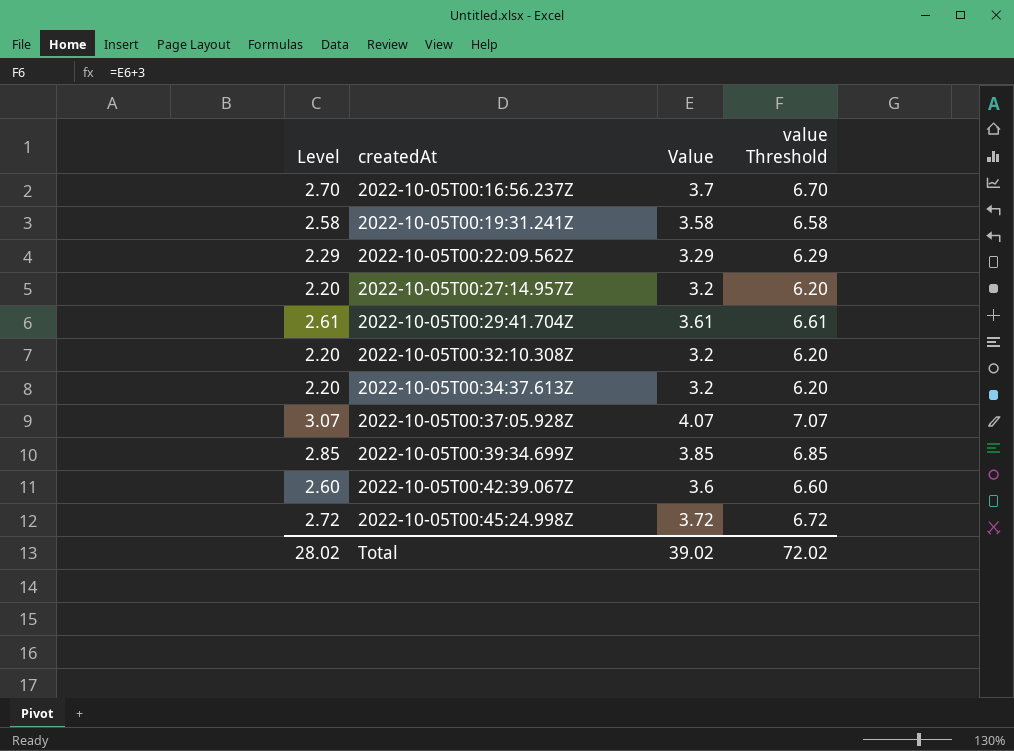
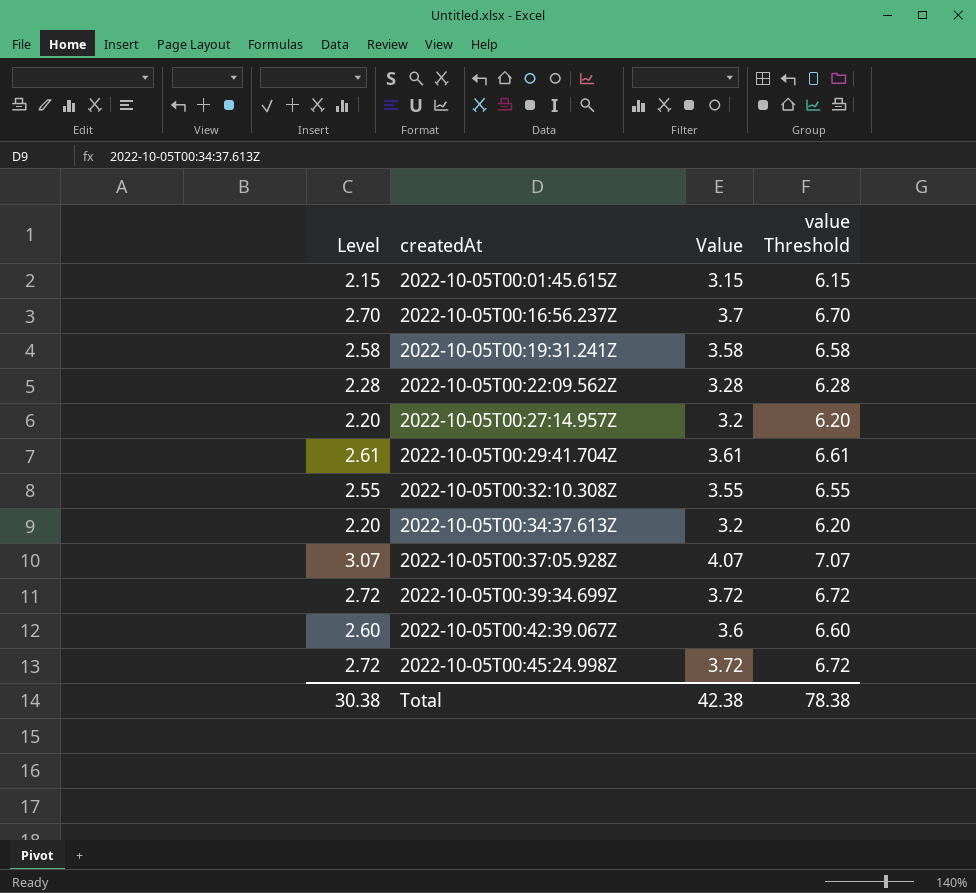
row 2022-10-05T00:01:45.615Z: none -> 2.15 | 3.15 | 6.15
2022-10-05T00:22:09.562Z | Level: 2.29 -> 2.28
2022-10-05T00:22:09.562Z | Value: 3.29 -> 3.28
2022-10-05T00:22:09.562Z | value Threshold: 6.29 -> 6.28
2022-10-05T00:32:10.308Z | Level: 2.20 -> 2.55
2022-10-05T00:32:10.308Z | Value: 3.2 -> 3.55
2022-10-05T00:32:10.308Z | value Threshold: 6.20 -> 6.55
2022-10-05T00:39:34.699Z | Level: 2.85 -> 2.72
2022-10-05T00:39:34.699Z | Value: 3.85 -> 3.72
2022-10-05T00:39:34.699Z | value Threshold: 6.85 -> 6.72
Total | Level: 28.02 -> 30.38
Total | Value: 39.02 -> 42.38
Total | value Threshold: 72.02 -> 78.38

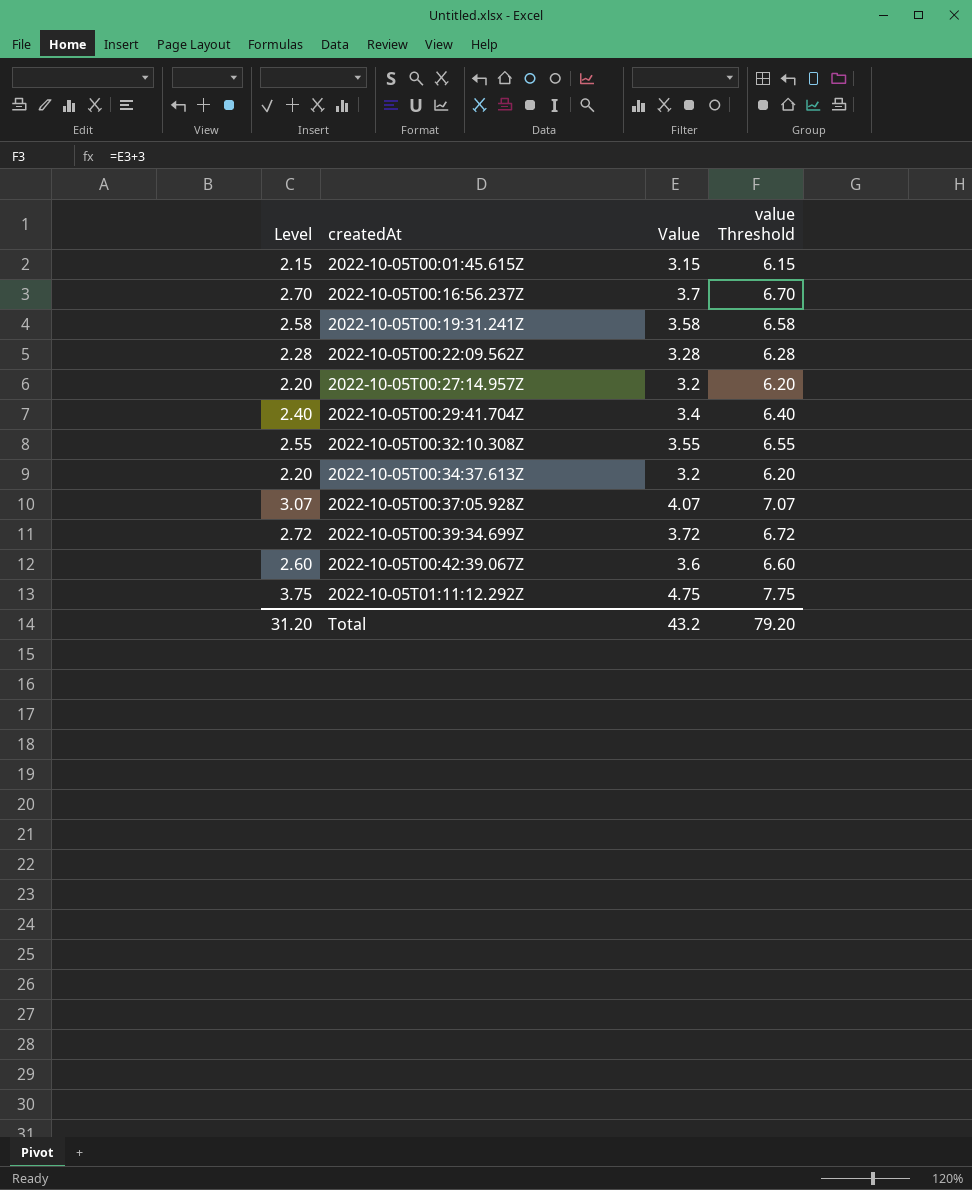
row 2022-10-05T00:45:24.998Z: 2.72 | 3.72 | 6.72 -> none
2022-10-05T00:29:41.704Z | Level: 2.61 -> 2.40
2022-10-05T00:29:41.704Z | Value: 3.61 -> 3.4
2022-10-05T00:29:41.704Z | value Threshold: 6.61 -> 6.40
row 2022-10-05T01:11:12.292Z: none -> 3.75 | 4.75 | 7.75
Total | Level: 30.38 -> 31.20
Total | Value: 42.38 -> 43.2
Total | value Threshold: 78.38 -> 79.20

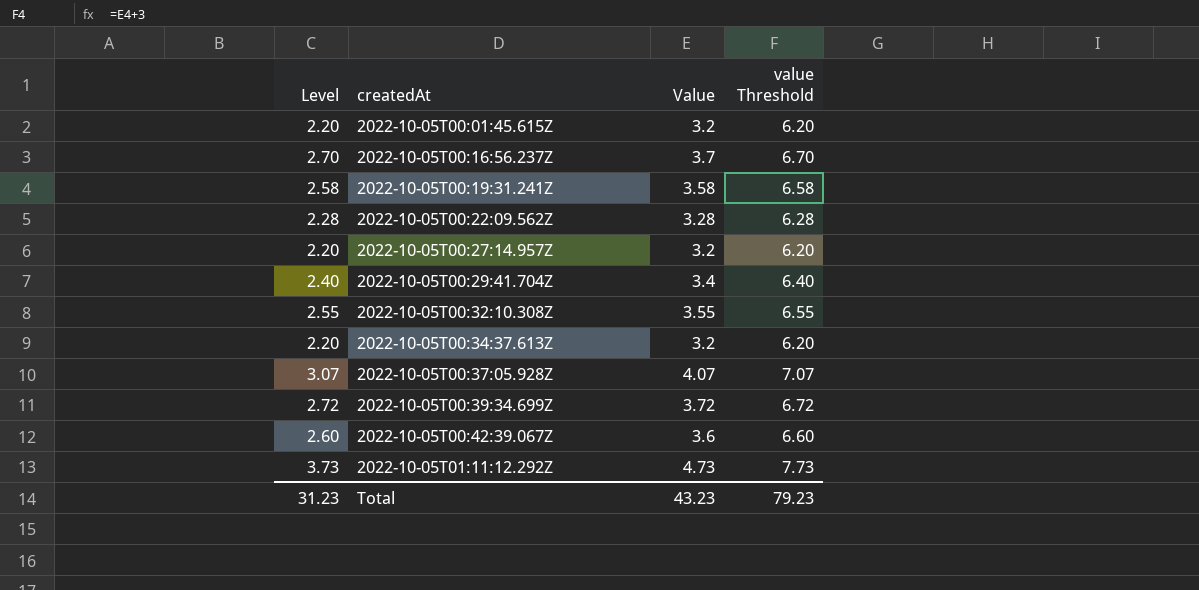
2022-10-05T00:01:45.615Z | Level: 2.15 -> 2.20
2022-10-05T00:01:45.615Z | Value: 3.15 -> 3.2
2022-10-05T00:01:45.615Z | value Threshold: 6.15 -> 6.20
2022-10-05T01:11:12.292Z | Level: 3.75 -> 3.73
2022-10-05T01:11:12.292Z | Value: 4.75 -> 4.73
2022-10-05T01:11:12.292Z | value Threshold: 7.75 -> 7.73
Total | Level: 31.20 -> 31.23
Total | Value: 43.2 -> 43.23
Total | value Threshold: 79.20 -> 79.23

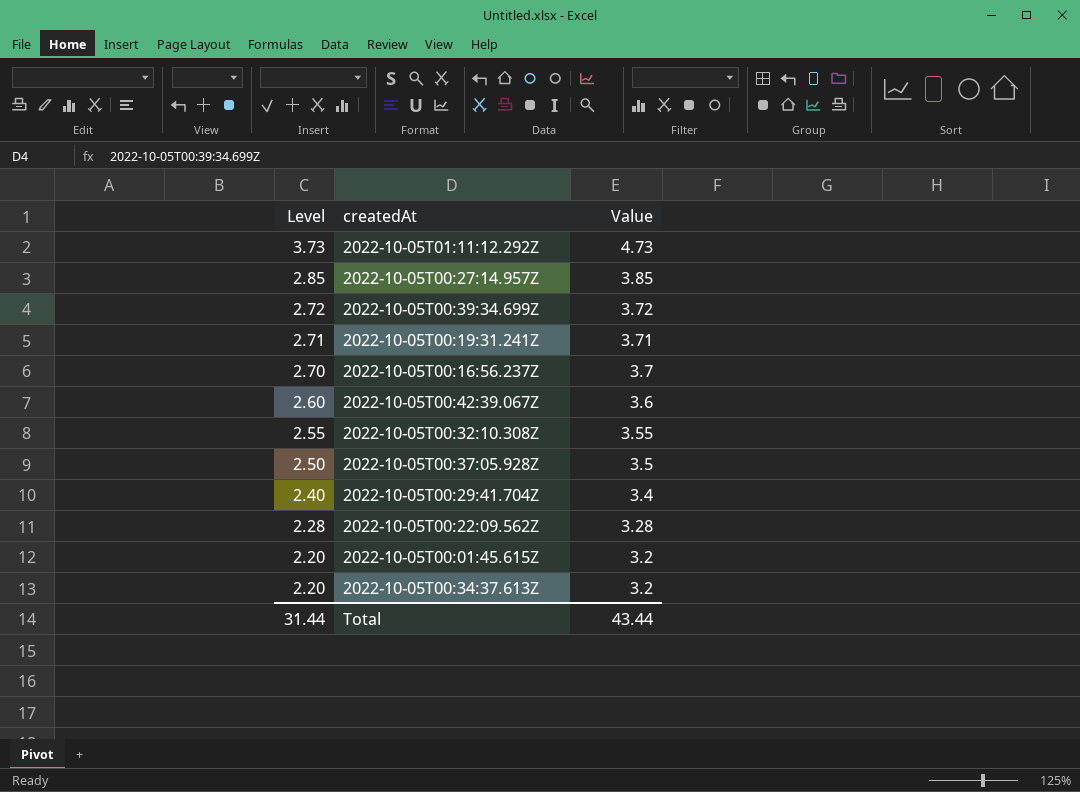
row order: createdAt ascending -> Level descending
column value Threshold | formula: [Value] + 3 -> none
2022-10-05T00:27:14.957Z | Level: 2.20 -> 2.85
2022-10-05T00:27:14.957Z | Value: 3.2 -> 3.85
2022-10-05T00:19:31.241Z | Level: 2.58 -> 2.71
2022-10-05T00:19:31.241Z | Value: 3.58 -> 3.71
2022-10-05T00:37:05.928Z | Level: 3.07 -> 2.50
2022-10-05T00:37:05.928Z | Value: 4.07 -> 3.5
Total | Level: 31.23 -> 31.44
Total | Value: 43.23 -> 43.44

